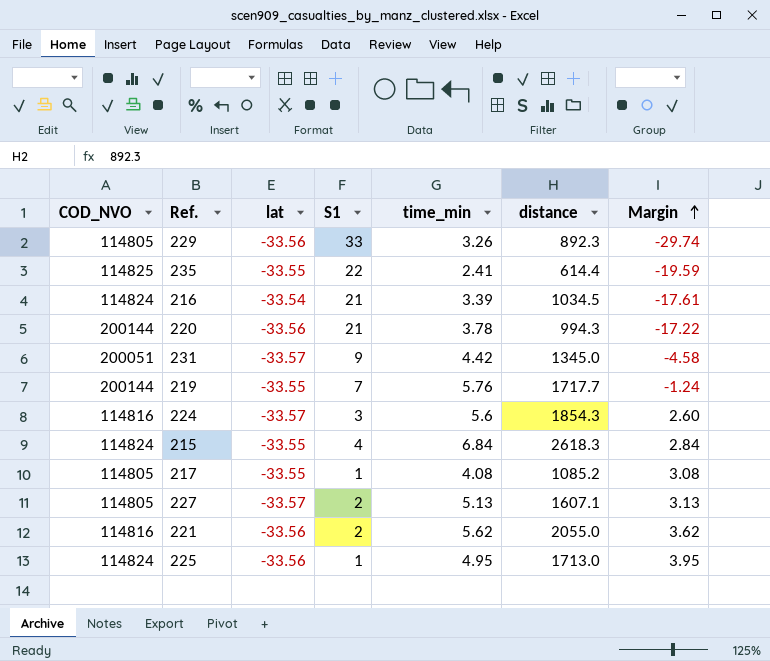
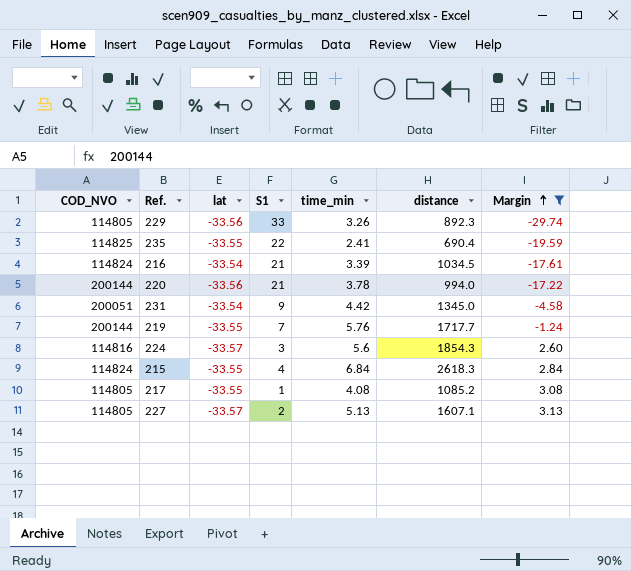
filter: none -> Margin <= 3.13
235 | distance: 614.4 -> 690.4
220 | distance: 994.3 -> 994.0
231 | lat: -33.57 -> -33.54

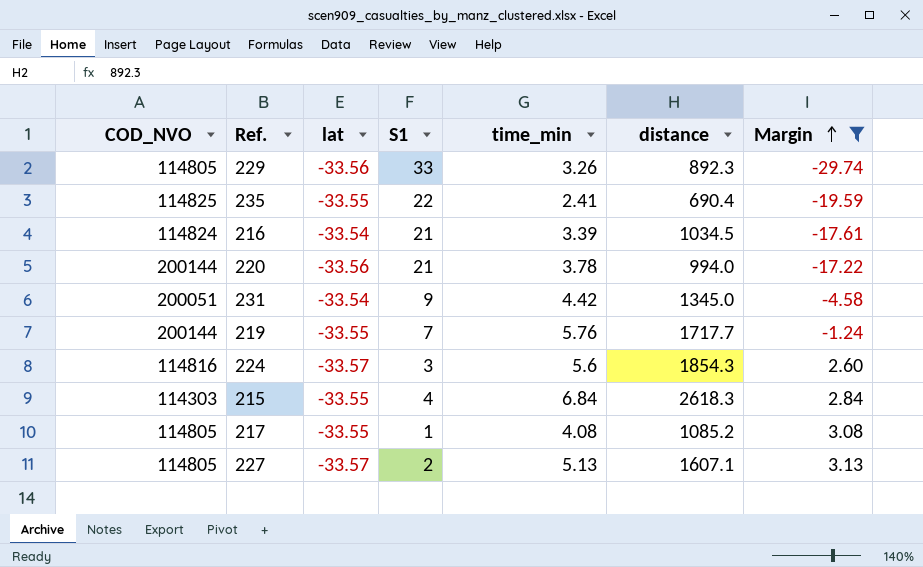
215 | COD_NVO: 114824 -> 114303

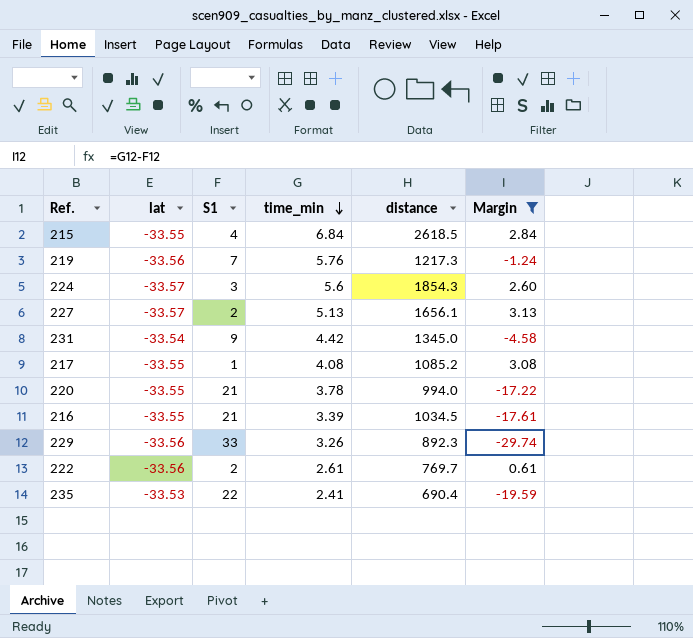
row order: Margin ascending -> time_min descending
column COD_NVO | position: 1 -> none
215 | distance: 2618.3 -> 2618.5
219 | lat: -33.55 -> -33.56
219 | distance: 1717.7 -> 1217.3
227 | distance: 1607.1 -> 1656.1
220 | lat: -33.56 -> -33.55
216 | lat: -33.54 -> -33.55
row 222: none -> -33.56 | 2 | 2.61 | 769.7 | 0.61
235 | lat: -33.55 -> -33.53

